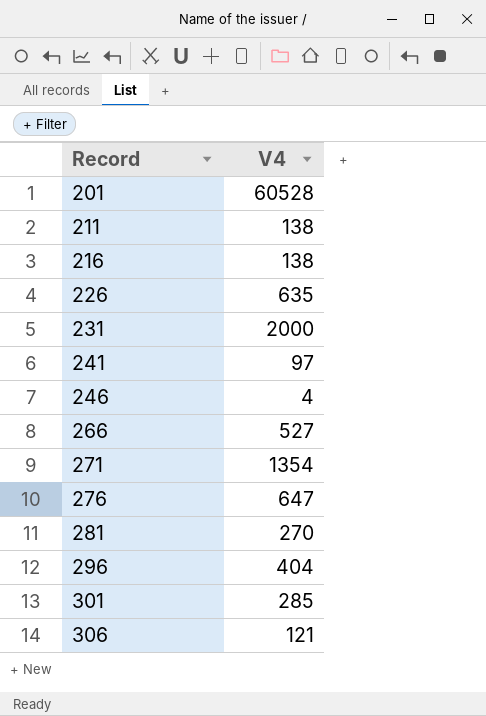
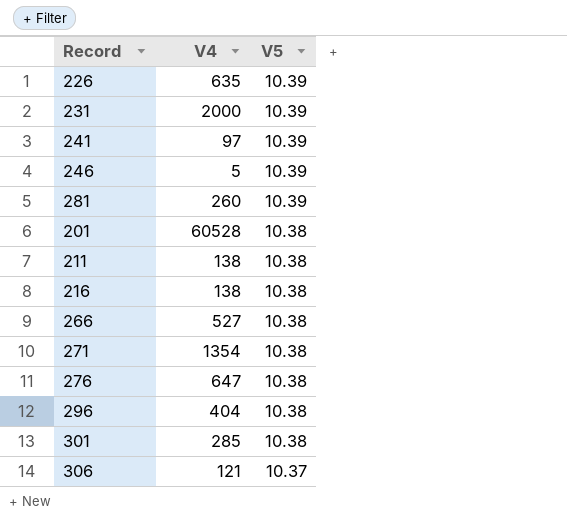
row order: Record ascending -> V5 descending
column V5 | position: none -> 3
246 | V4: 4 -> 5
281 | V4: 270 -> 260

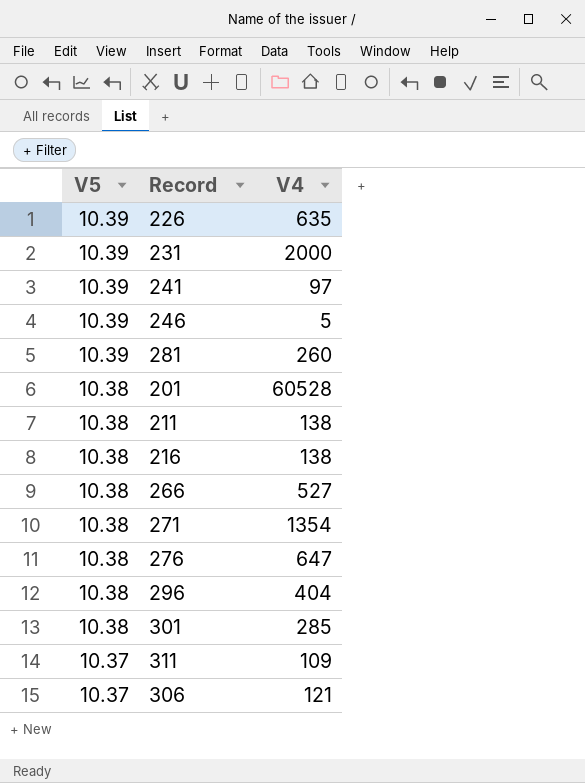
column V5 | position: 3 -> 1
row 311: none -> 10.37 | 109

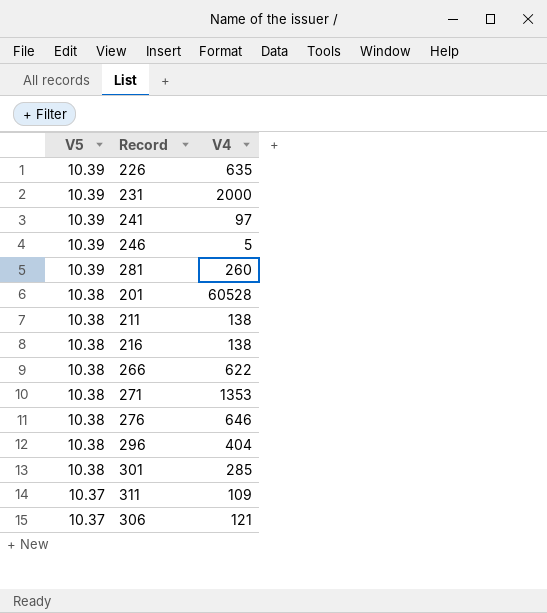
266 | V4: 527 -> 622
271 | V4: 1354 -> 1353
276 | V4: 647 -> 646

